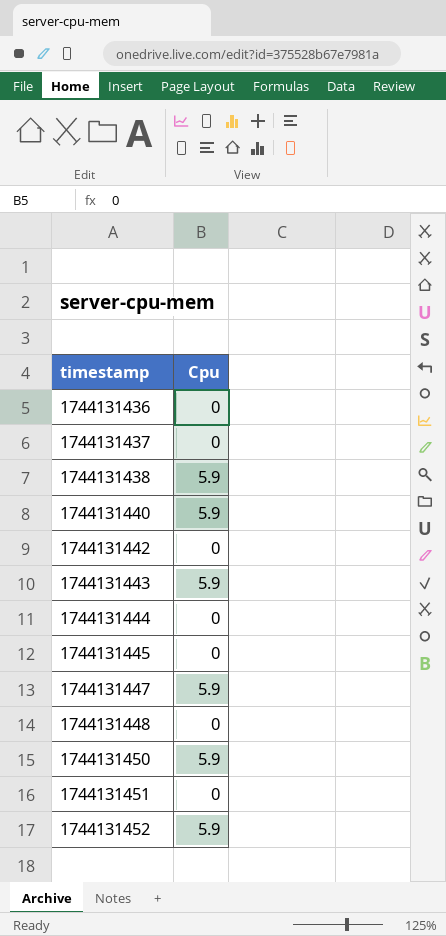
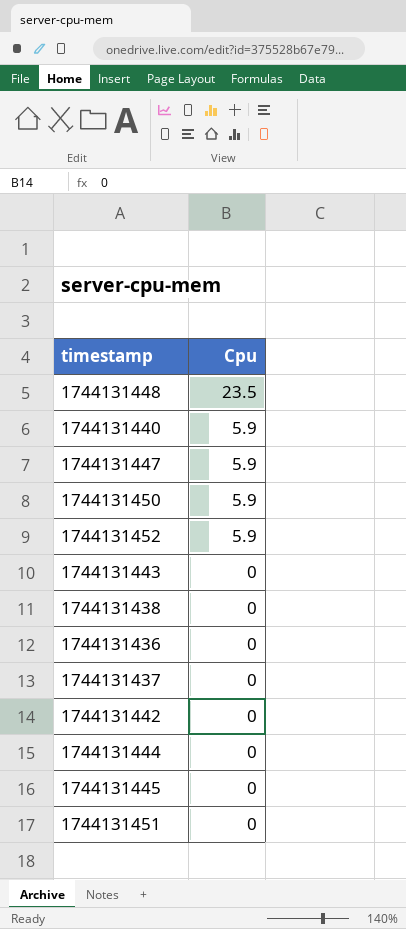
row order: timestamp ascending -> Cpu descending
1744131448 | Cpu: 0 -> 23.5
1744131443 | Cpu: 5.9 -> 0
1744131438 | Cpu: 5.9 -> 0

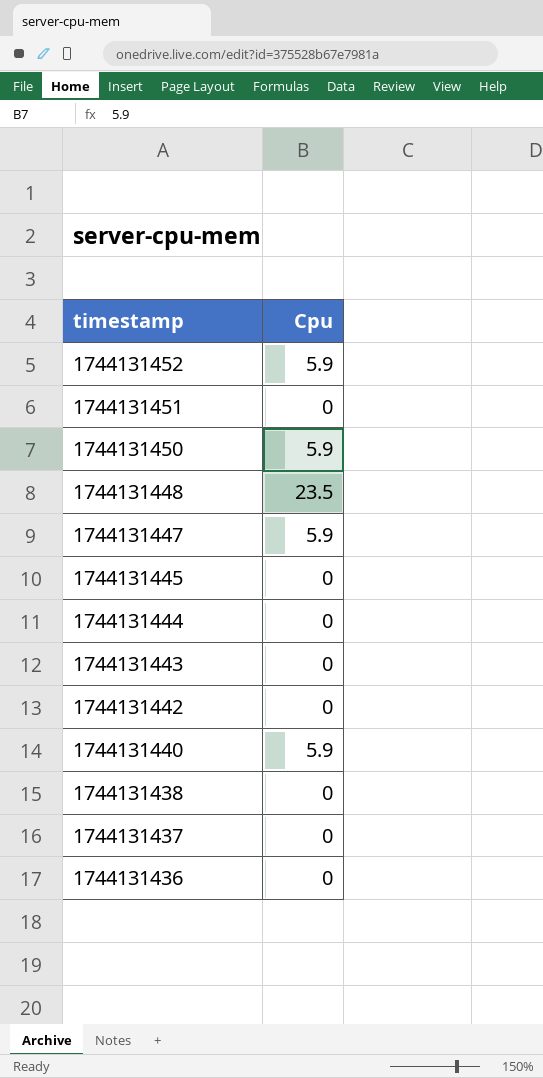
row order: Cpu descending -> timestamp descending

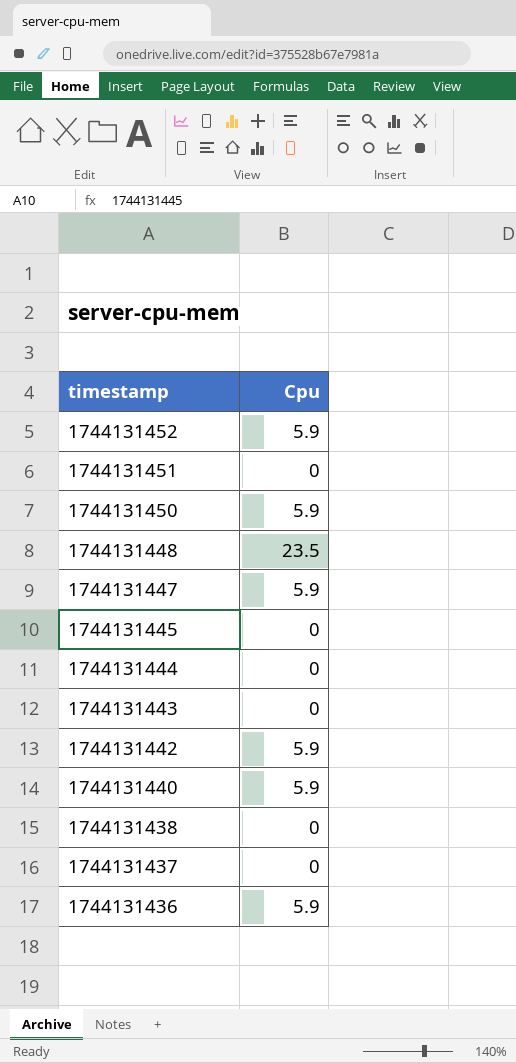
1744131442 | Cpu: 0 -> 5.9
1744131436 | Cpu: 0 -> 5.9

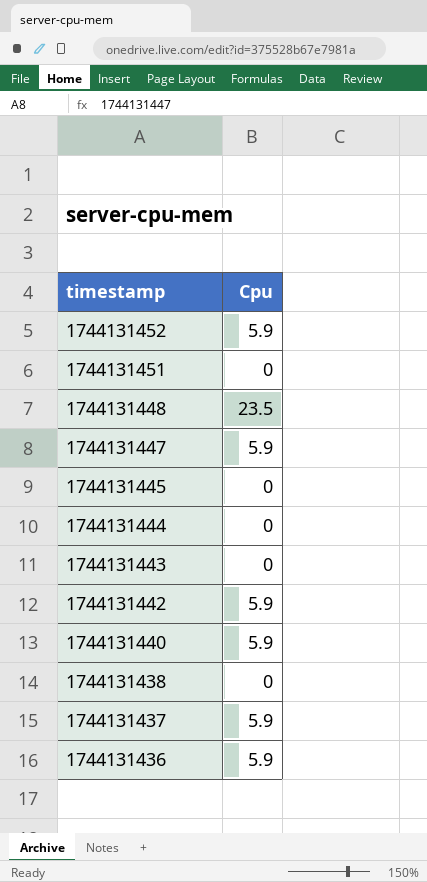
row 1744131450: 5.9 -> none
1744131437 | Cpu: 0 -> 5.9

